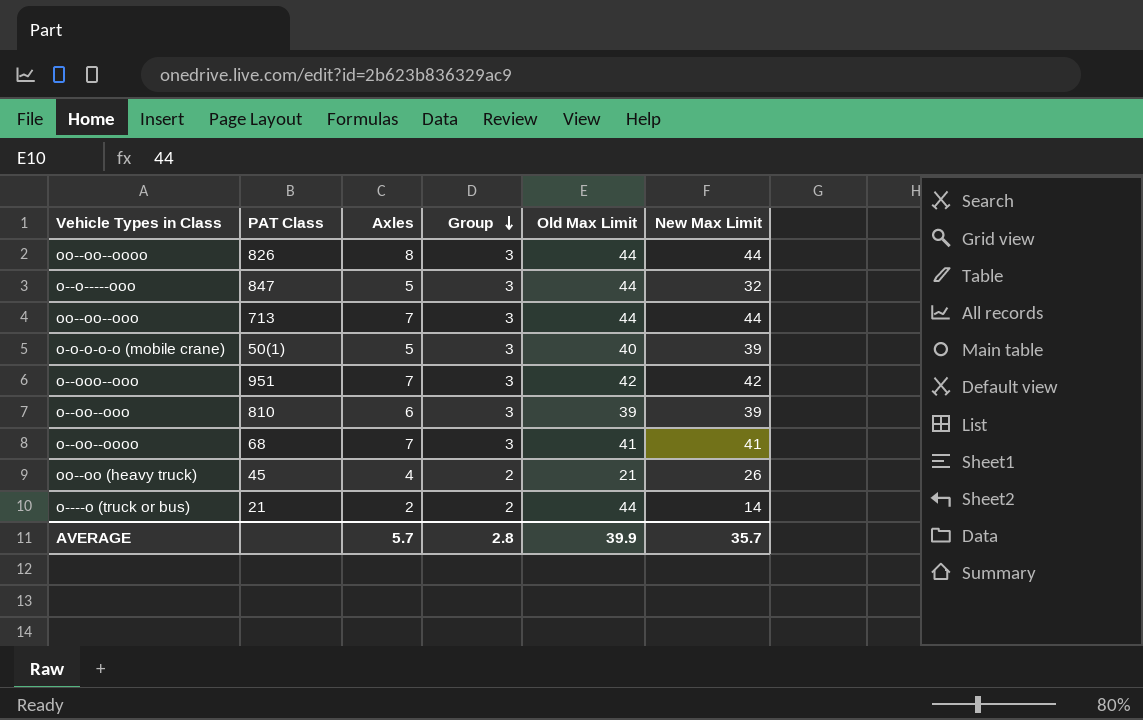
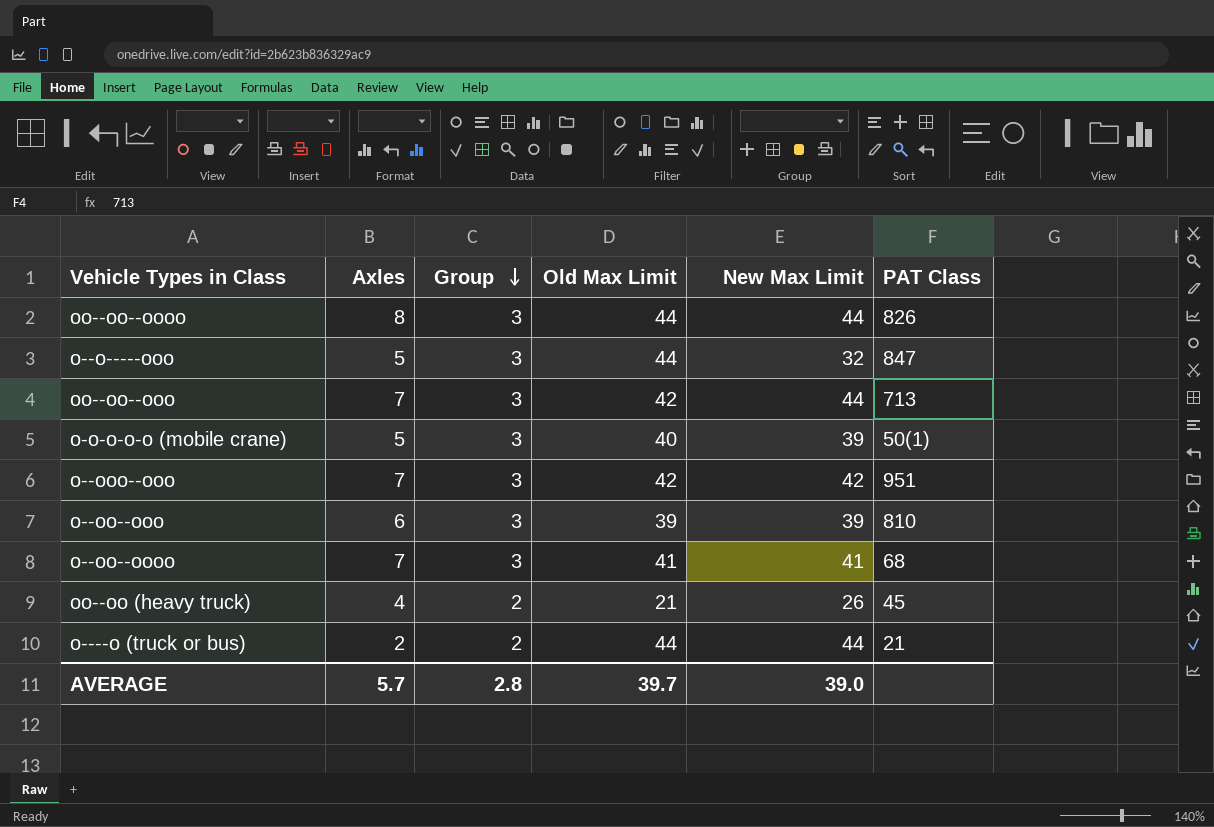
column PAT Class | position: 2 -> 6
oo--oo--ooo | Old Max Limit: 44 -> 42
o----o (truck or bus) | New Max Limit: 14 -> 44
AVERAGE | Old Max Limit: 39.9 -> 39.7
AVERAGE | New Max Limit: 35.7 -> 39.0

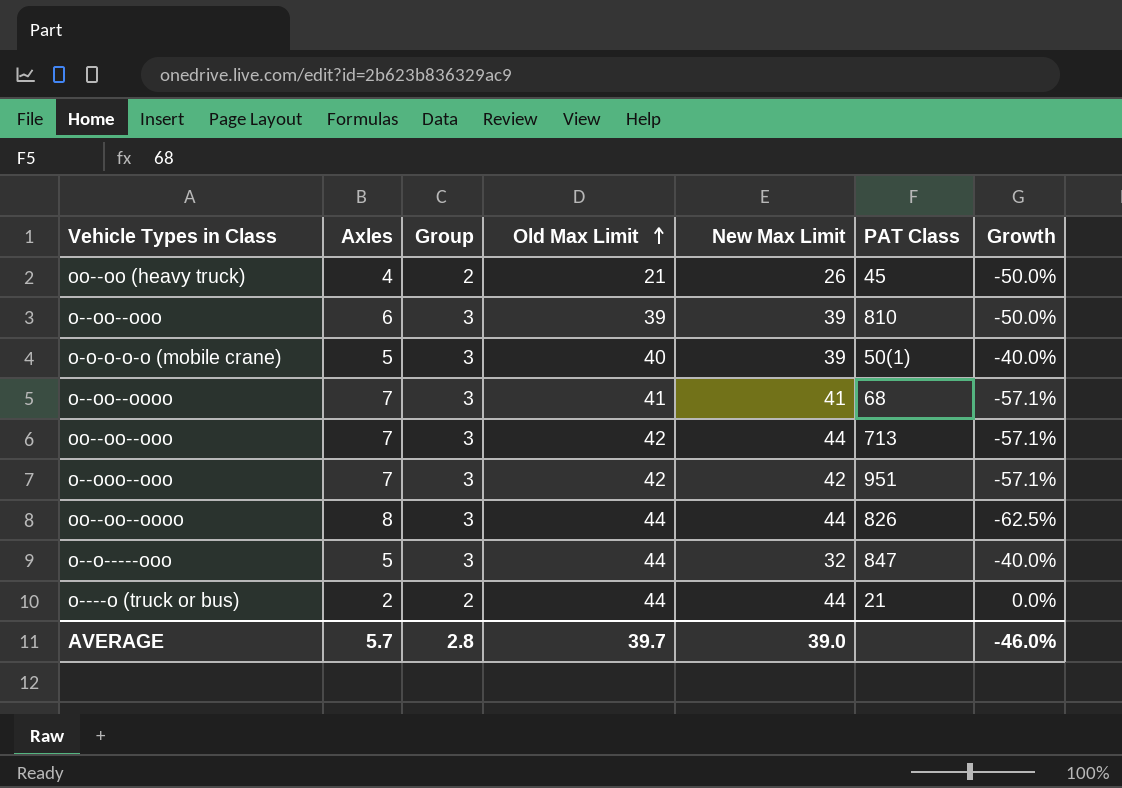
row order: Group descending -> Old Max Limit ascending
column Growth | formula: none -> ([Group] - [Axles]) / [Axles]

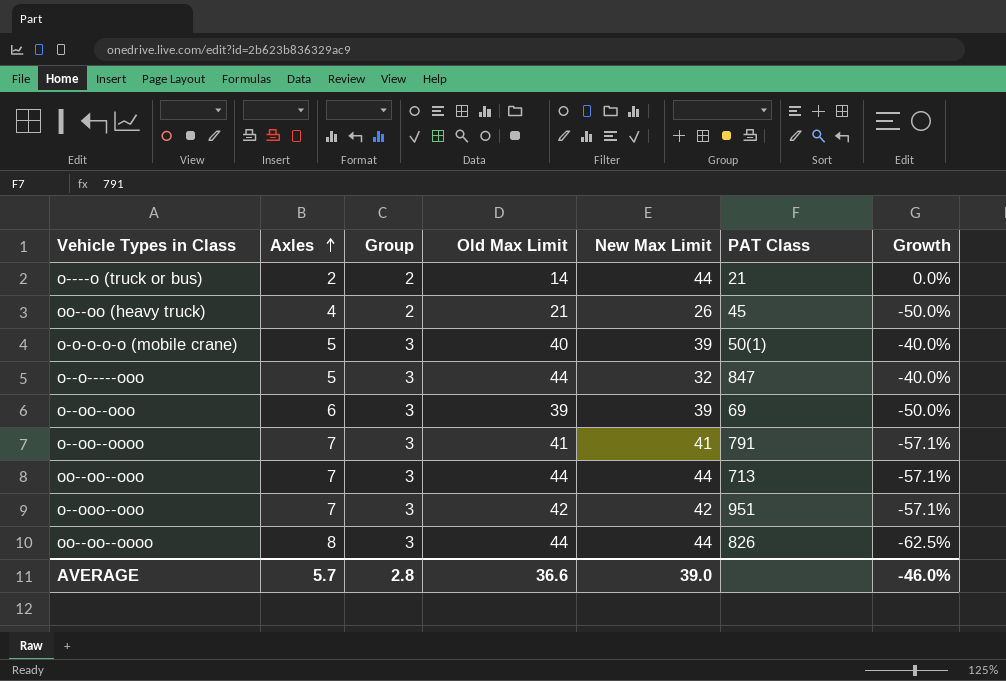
row order: Old Max Limit ascending -> Axles ascending
o----o (truck or bus) | Old Max Limit: 44 -> 14
o--oo--ooo | PAT Class: 810 -> 69
o--oo--oooo | PAT Class: 68 -> 791
oo--oo--ooo | Old Max Limit: 42 -> 44
AVERAGE | Old Max Limit: 39.7 -> 36.6

